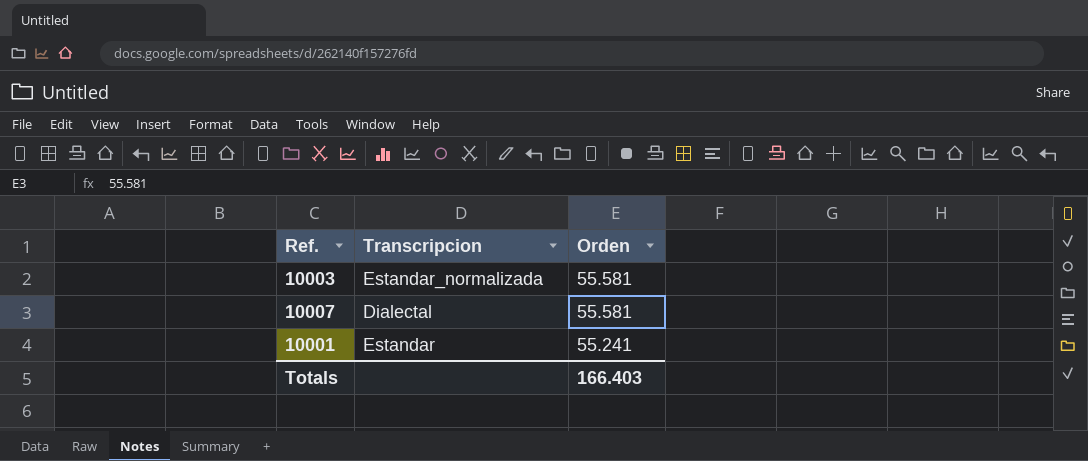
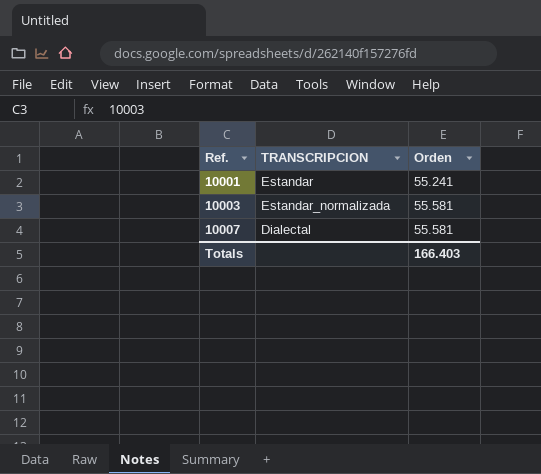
row order: Orden descending -> Ref. ascending
column name: Transcripcion -> TRANSCRIPCION

